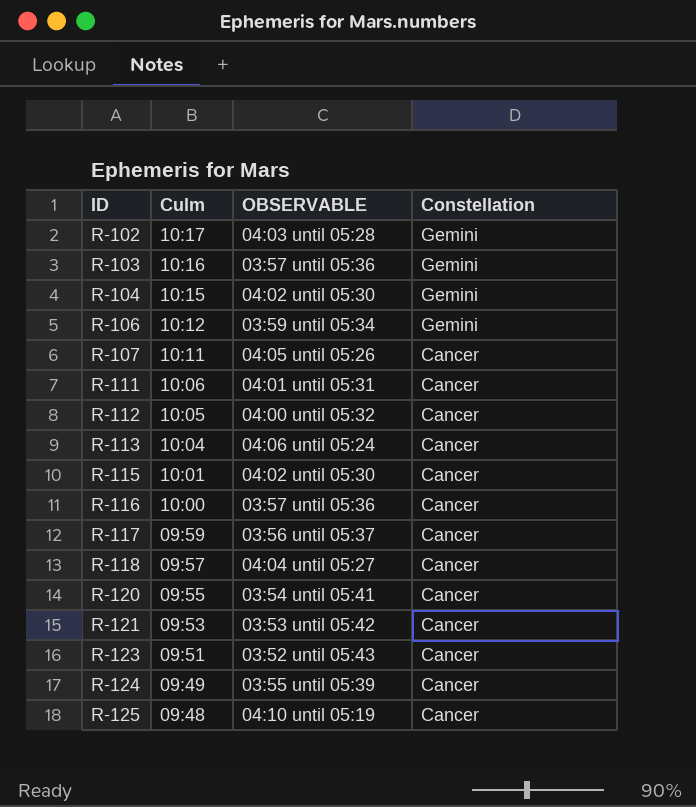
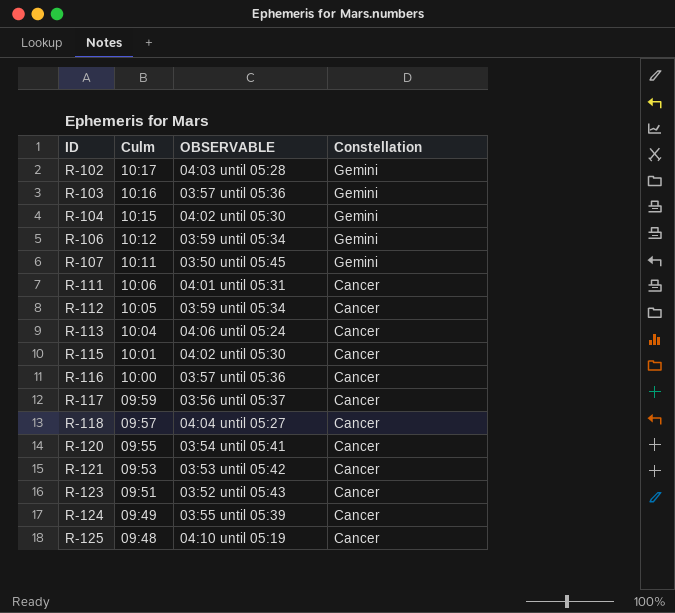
R-107 | OBSERVABLE: 04:05 until 05:26 -> 03:50 until 05:45
R-107 | Constellation: Cancer -> Gemini
R-112 | OBSERVABLE: 04:00 until 05:32 -> 03:59 until 05:34

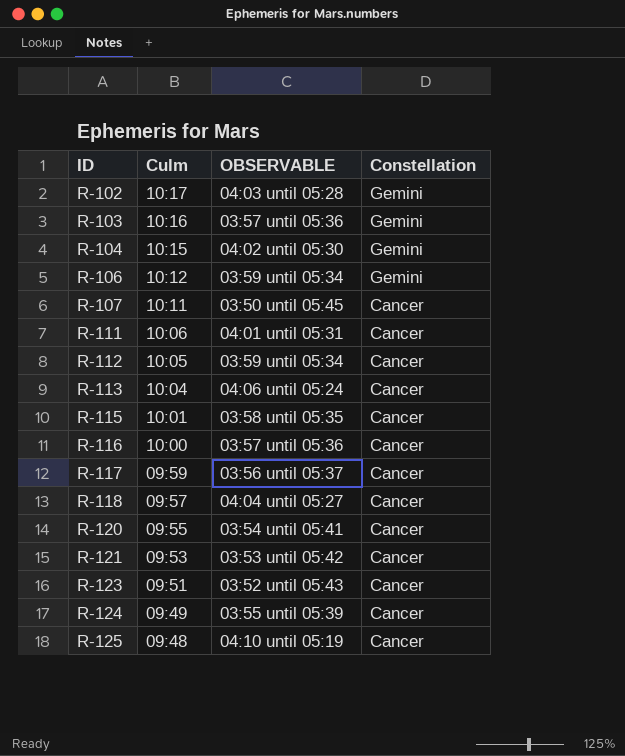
R-107 | Constellation: Gemini -> Cancer
R-115 | OBSERVABLE: 04:02 until 05:30 -> 03:58 until 05:35

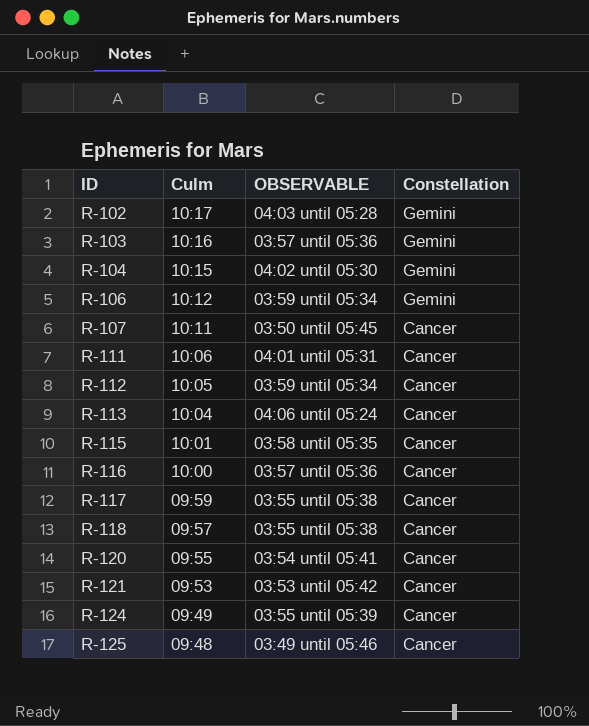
row R-123: 09:51 | 03:52 until 05:43 | Cancer -> none
R-117 | OBSERVABLE: 03:56 until 05:37 -> 03:55 until 05:38
R-118 | OBSERVABLE: 04:04 until 05:27 -> 03:55 until 05:38
R-125 | OBSERVABLE: 04:10 until 05:19 -> 03:49 until 05:46

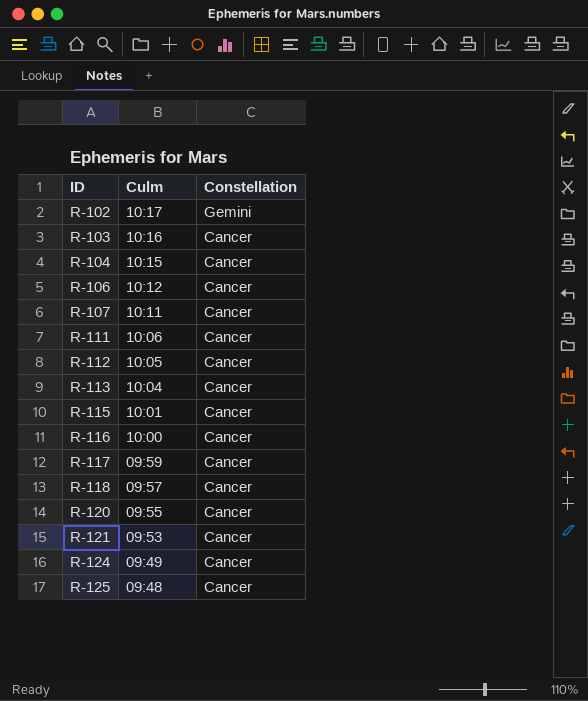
column OBSERVABLE | position: 3 -> none
R-103 | Constellation: Gemini -> Cancer
R-104 | Constellation: Gemini -> Cancer
R-106 | Constellation: Gemini -> Cancer

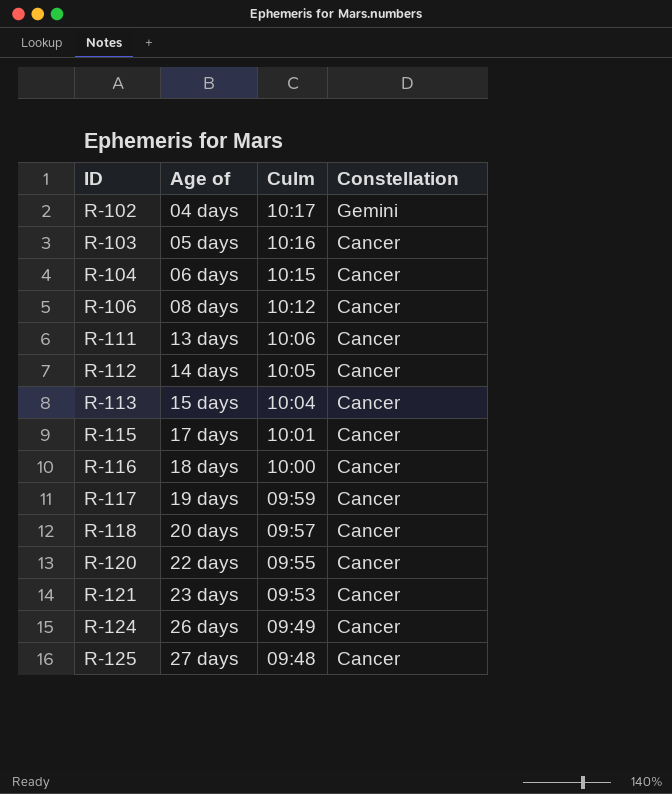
column Age of | position: none -> 2
row R-107: 10:11 | Cancer -> none

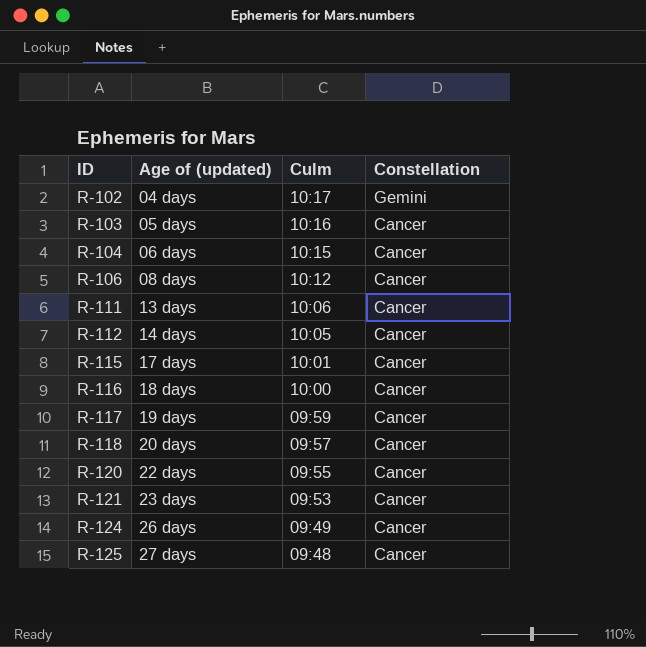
column name: Age of -> Age of (updated)
row R-113: 15 days | 10:04 | Cancer -> none

